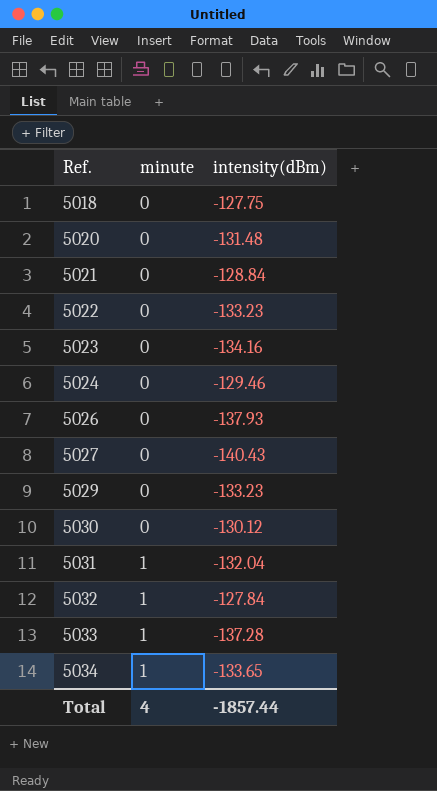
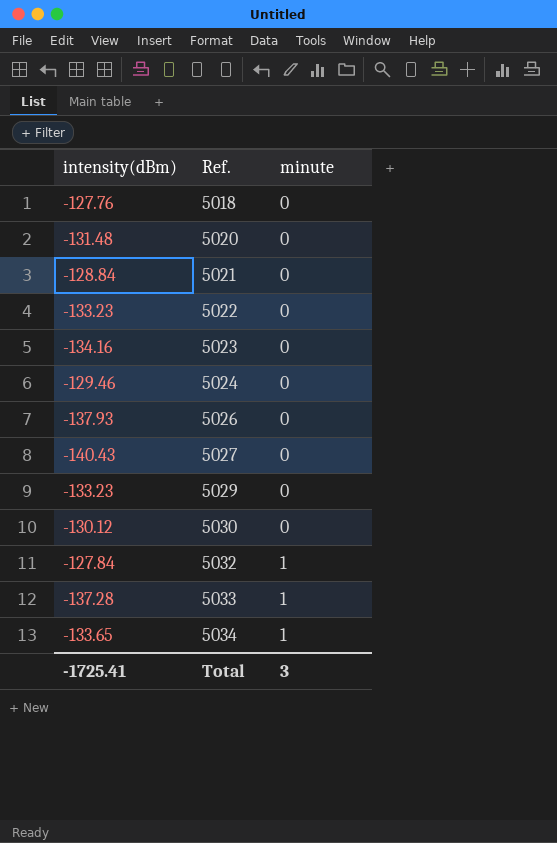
column intensity(dBm) | position: 3 -> 1
row 5031: 1 | -132.04 -> none
5018 | intensity(dBm): -127.75 -> -127.76
Total | intensity(dBm): -1857.44 -> -1725.41
Total | minute: 4 -> 3

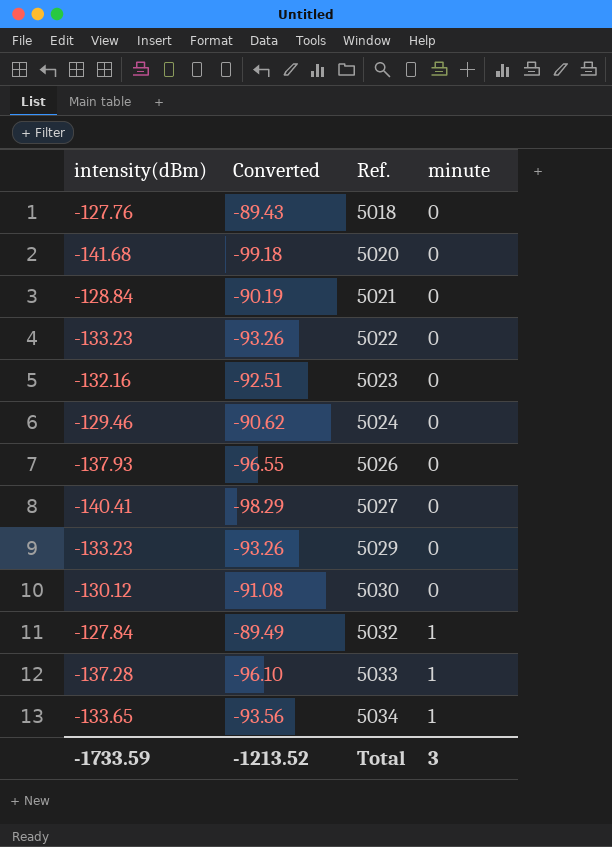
column Converted | formula: none -> [intensity(dBm)] * 0.7
5020 | intensity(dBm): -131.48 -> -141.68
5023 | intensity(dBm): -134.16 -> -132.16
5027 | intensity(dBm): -140.43 -> -140.41
Total | intensity(dBm): -1725.41 -> -1733.59

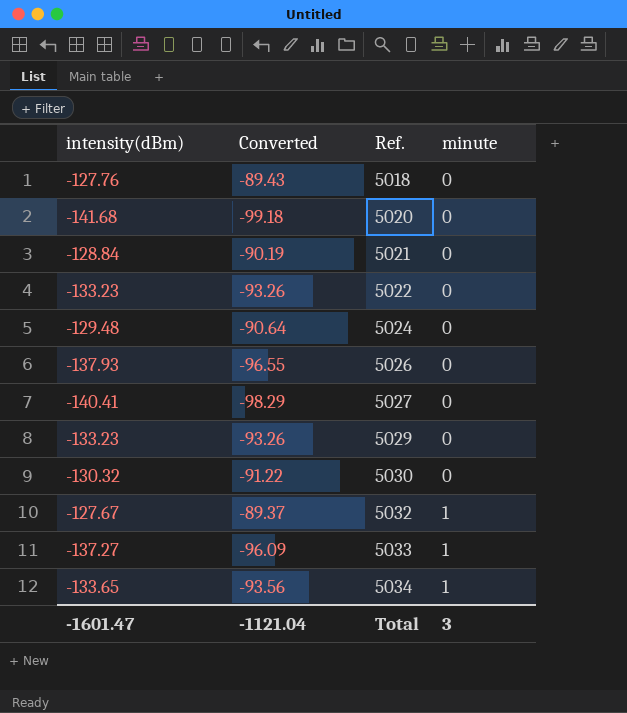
row 5023: -132.16 | -92.51 | 0 -> none
5024 | intensity(dBm): -129.46 -> -129.48
5024 | Converted: -90.62 -> -90.64
5030 | intensity(dBm): -130.12 -> -130.32
5030 | Converted: -91.08 -> -91.22
5032 | intensity(dBm): -127.84 -> -127.67
5032 | Converted: -89.49 -> -89.37
5033 | intensity(dBm): -137.28 -> -137.27
5033 | Converted: -96.10 -> -96.09
Total | intensity(dBm): -1733.59 -> -1601.47
Total | Converted: -1213.52 -> -1121.04

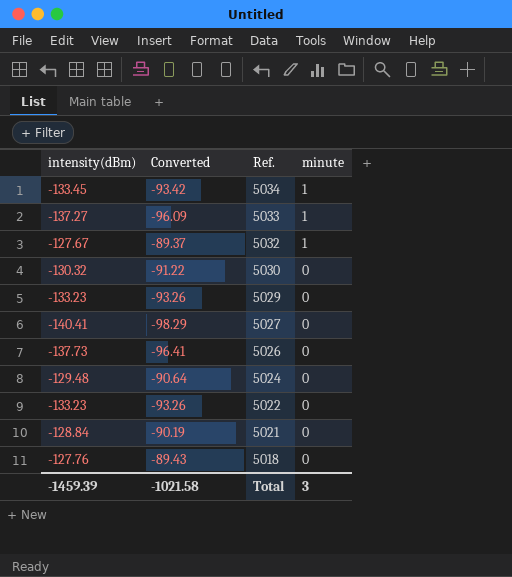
row order: Ref. ascending -> Ref. descending
row 5020: -141.68 | -99.18 | 0 -> none
5034 | intensity(dBm): -133.65 -> -133.45
5034 | Converted: -93.56 -> -93.42
5026 | intensity(dBm): -137.93 -> -137.73
5026 | Converted: -96.55 -> -96.41
Total | intensity(dBm): -1601.47 -> -1459.39
Total | Converted: -1121.04 -> -1021.58

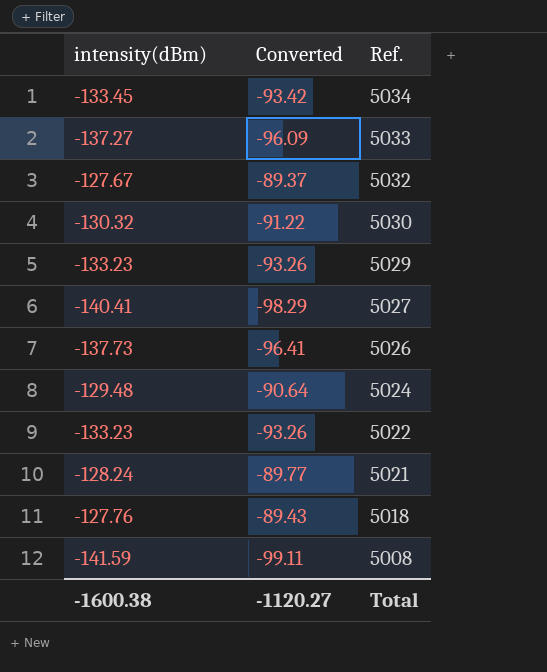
column minute | position: 4 -> none
5021 | intensity(dBm): -128.84 -> -128.24
5021 | Converted: -90.19 -> -89.77
row 5008: none -> -141.59 | -99.11
Total | intensity(dBm): -1459.39 -> -1600.38
Total | Converted: -1021.58 -> -1120.27

